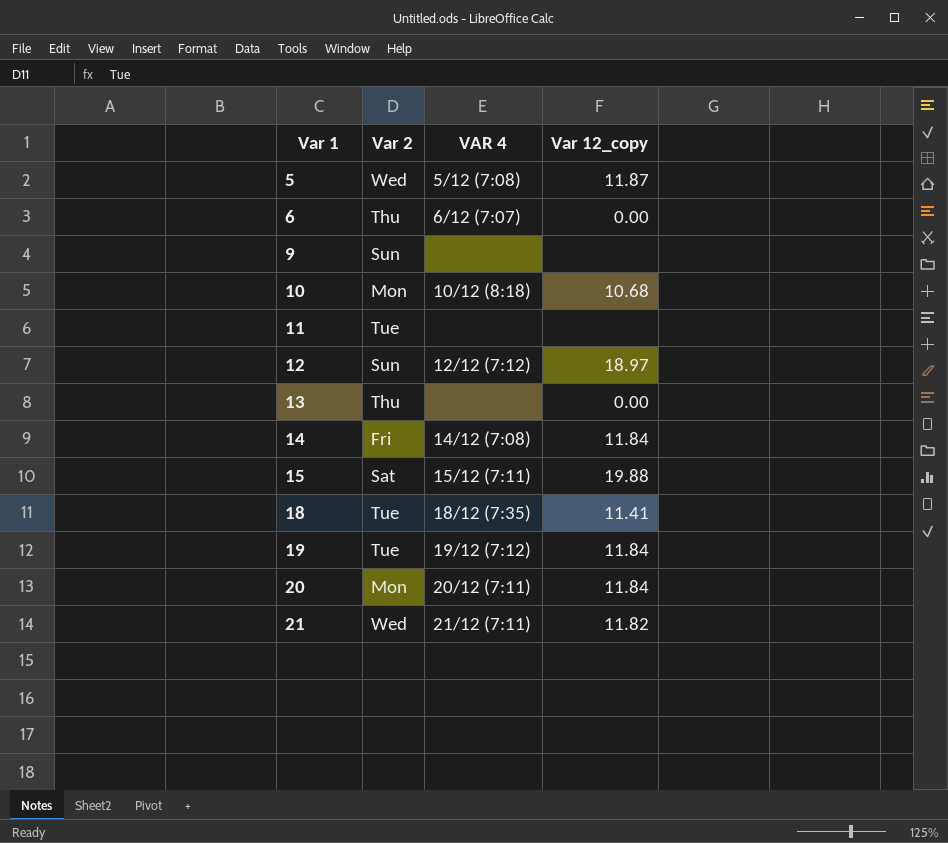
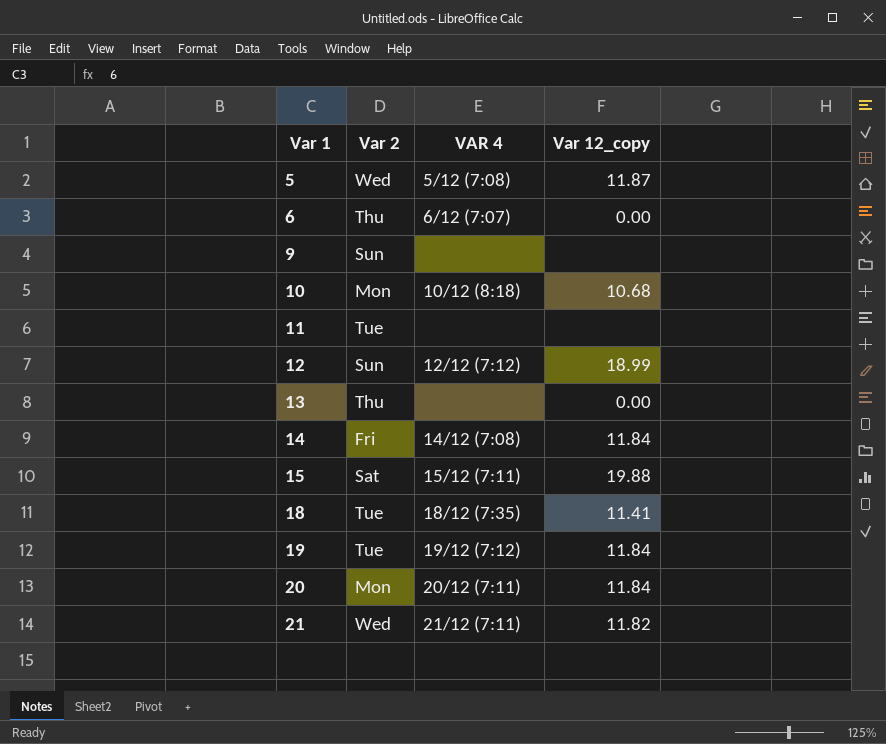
12 | Var 12_copy: 18.97 -> 18.99

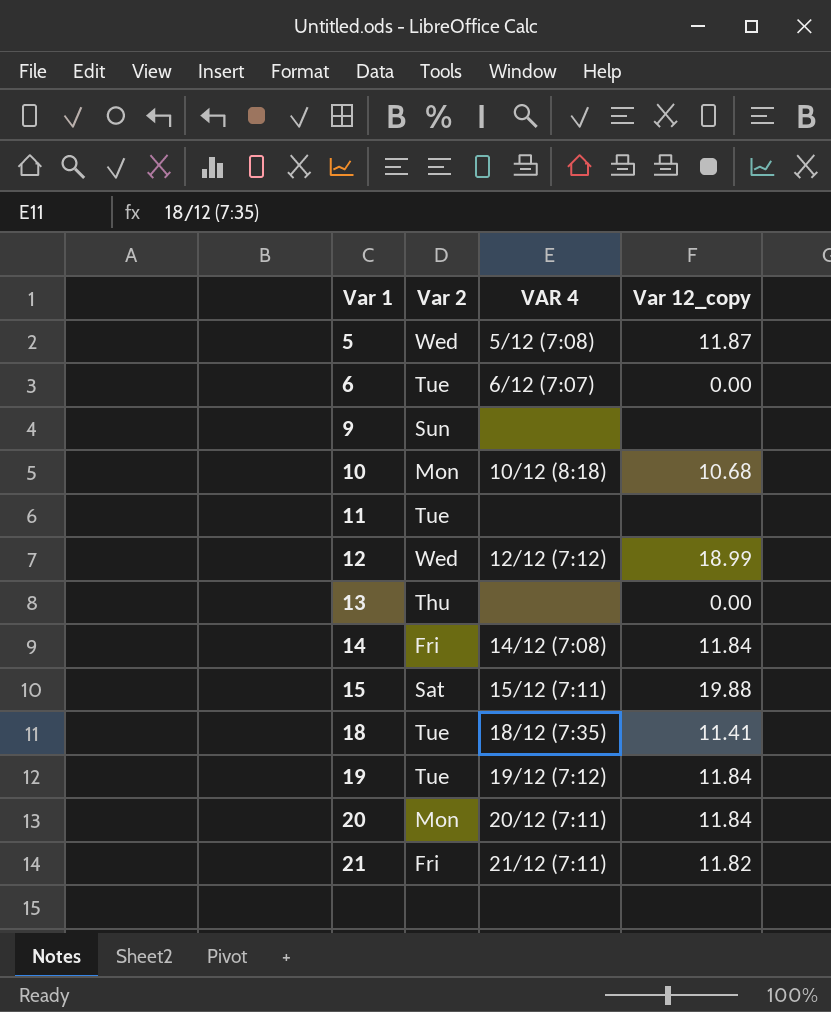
6 | Var 2: Thu -> Tue
12 | Var 2: Sun -> Wed
21 | Var 2: Wed -> Fri

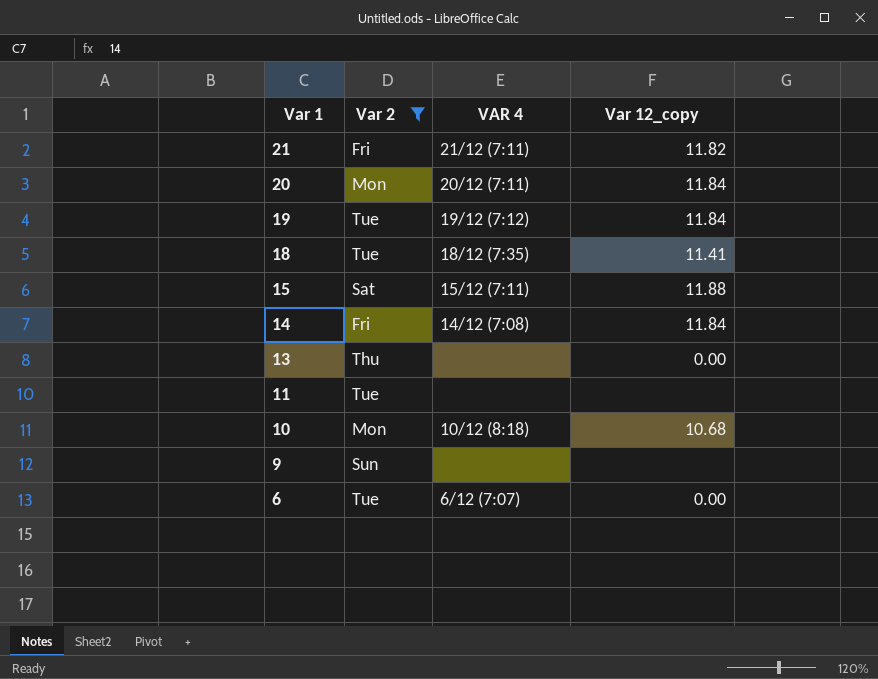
filter: none -> Var 2 != Wed
row order: Var 1 ascending -> Var 1 descending
15 | Var 12_copy: 19.88 -> 11.88

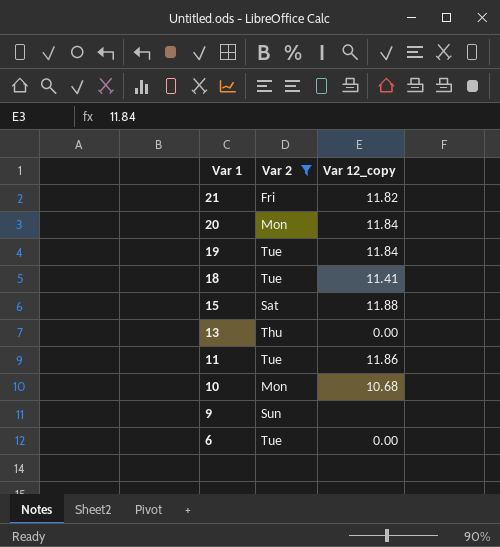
column VAR 4 | position: 3 -> none
row 14: Fri | 14/12 (7:08) | 11.84 -> none
11 | Var 12_copy: none -> 11.86

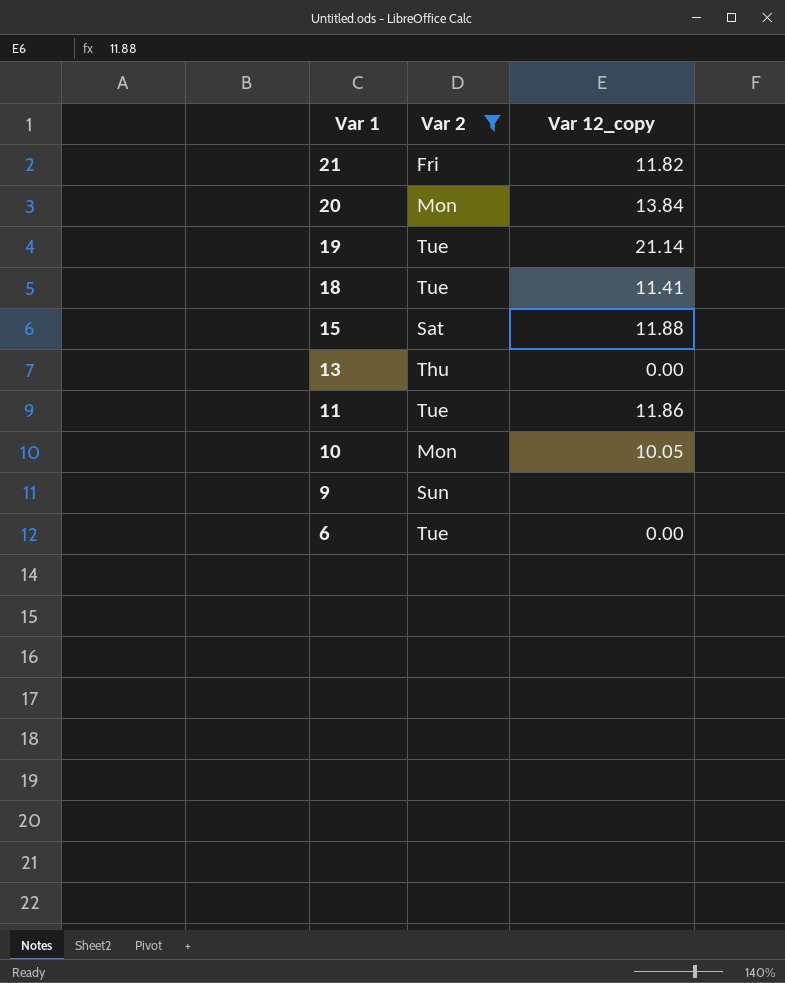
20 | Var 12_copy: 11.84 -> 13.84
19 | Var 12_copy: 11.84 -> 21.14
10 | Var 12_copy: 10.68 -> 10.05

